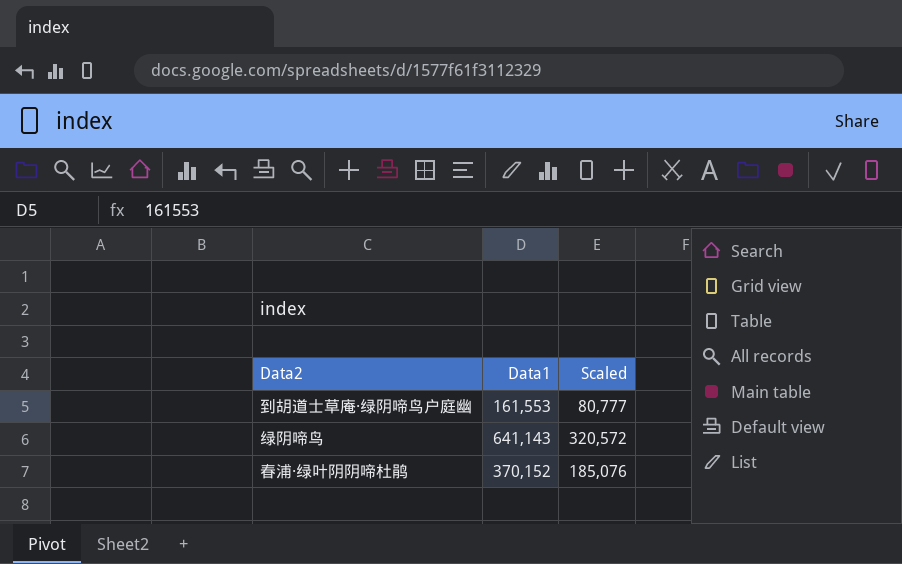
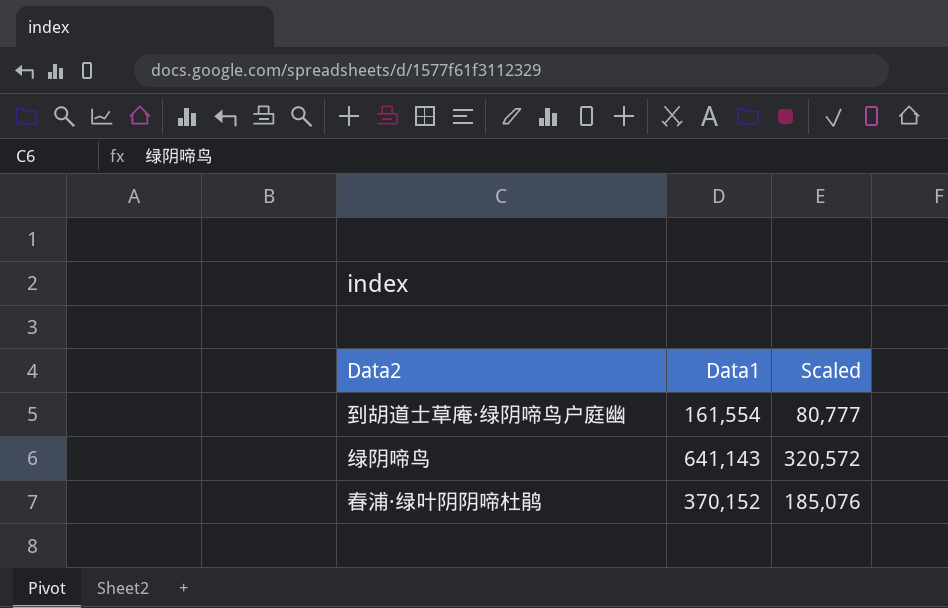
到胡道士草庵·绿阴啼鸟户庭幽 | Data1: 161,553 -> 161,554

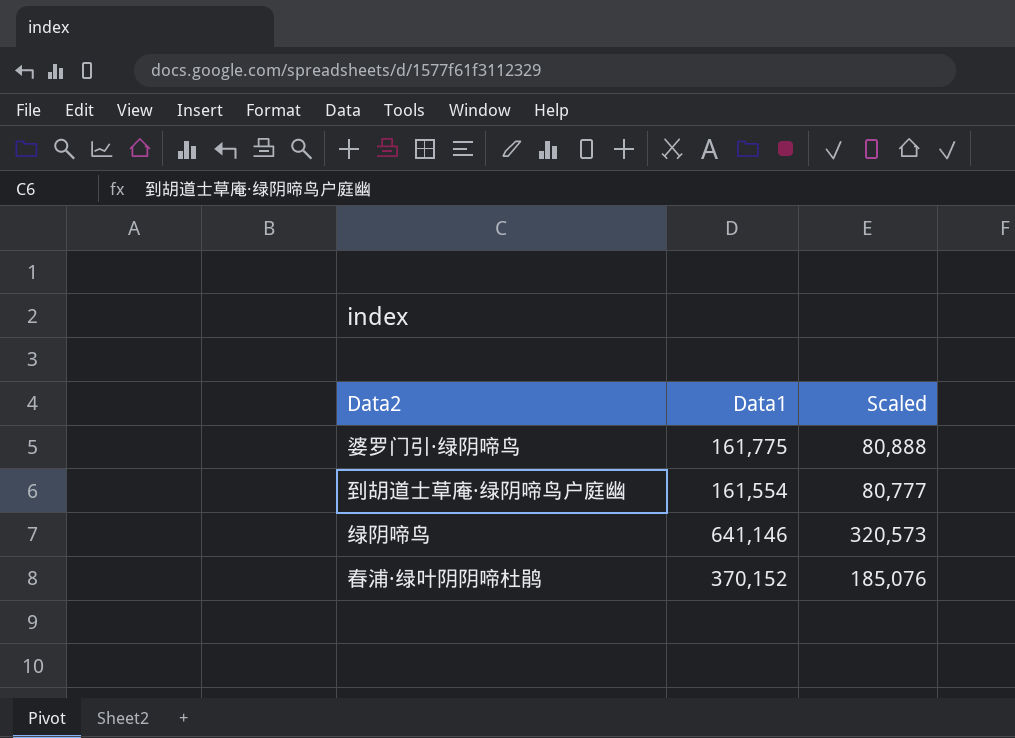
row 婆罗门引·绿阴啼鸟: none -> 161,775 | 80,888
绿阴啼鸟 | Data1: 641,143 -> 641,146
绿阴啼鸟 | Scaled: 320,572 -> 320,573

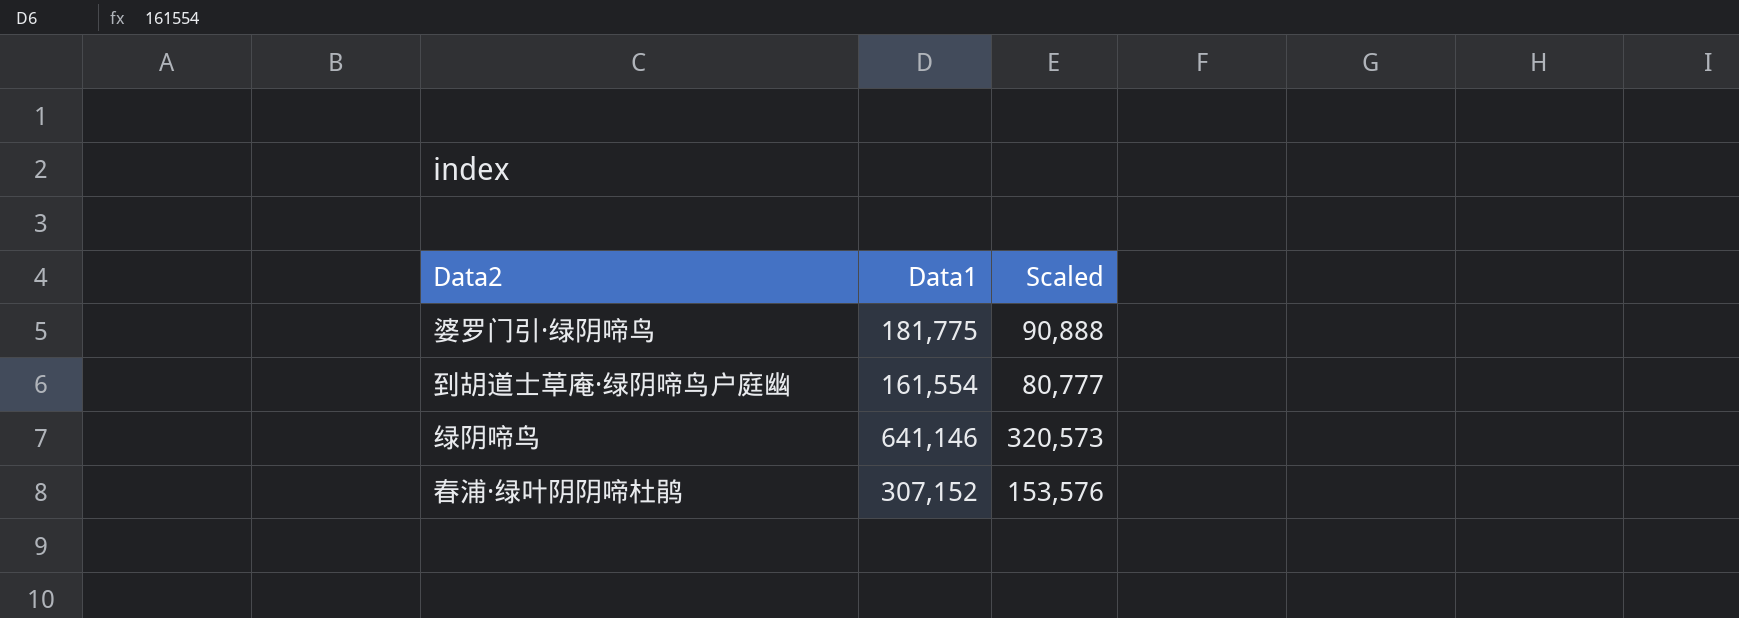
婆罗门引·绿阴啼鸟 | Data1: 161,775 -> 181,775
婆罗门引·绿阴啼鸟 | Scaled: 80,888 -> 90,888
春浦·绿叶阴阴啼杜鹃 | Data1: 370,152 -> 307,152
春浦·绿叶阴阴啼杜鹃 | Scaled: 185,076 -> 153,576

